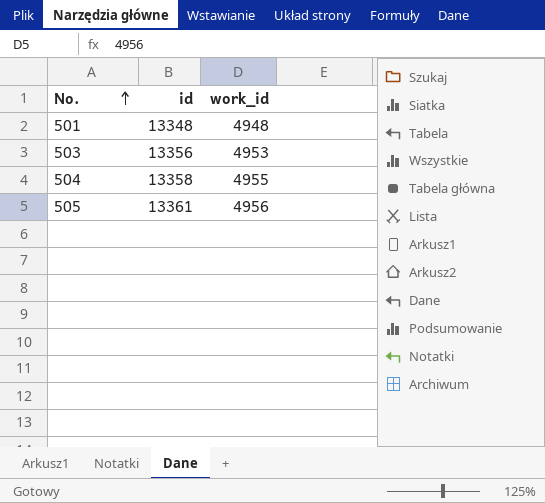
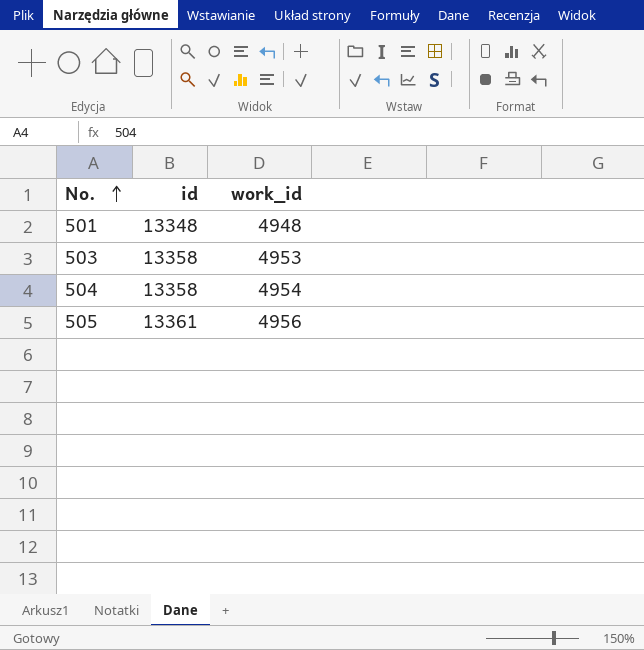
503 | id: 13356 -> 13358
504 | work_id: 4955 -> 4954

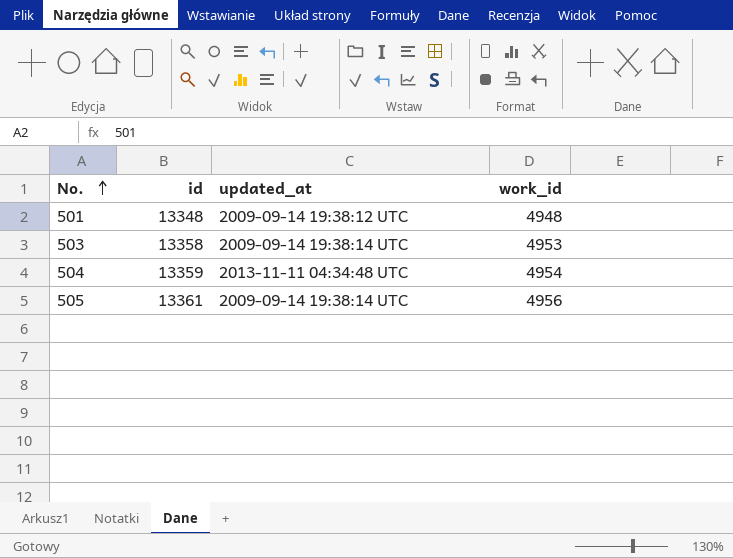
column updated_at | position: none -> 3
504 | id: 13358 -> 13359

